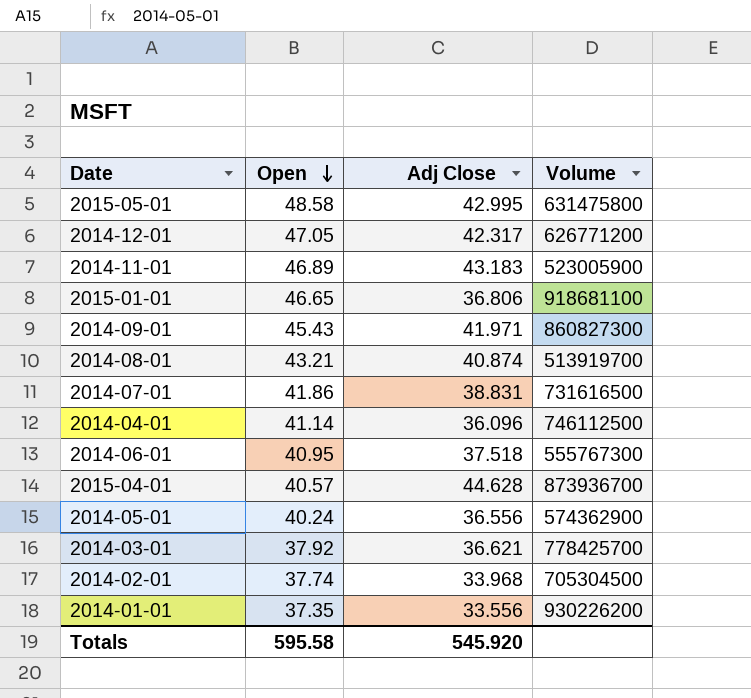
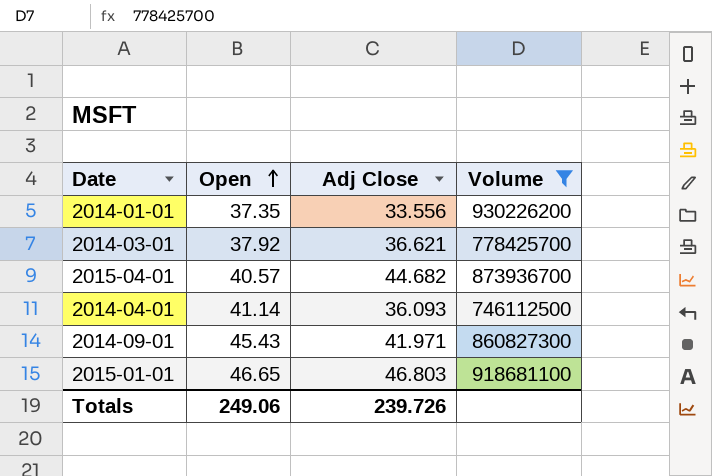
filter: none -> Volume >= 746112500
row order: Open descending -> Open ascending
2015-04-01 | Adj Close: 44.628 -> 44.682
2014-04-01 | Adj Close: 36.096 -> 36.093
2015-01-01 | Adj Close: 36.806 -> 46.803
Totals | Open: 595.58 -> 249.06
Totals | Adj Close: 545.920 -> 239.726

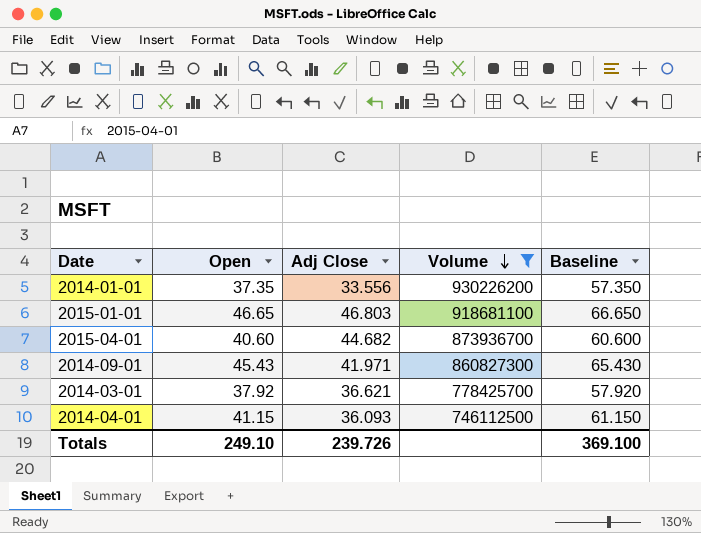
row order: Open ascending -> Volume descending
column Baseline | formula: none -> [Open] + 20
2015-04-01 | Open: 40.57 -> 40.60
2014-04-01 | Open: 41.14 -> 41.15
Totals | Open: 249.06 -> 249.10

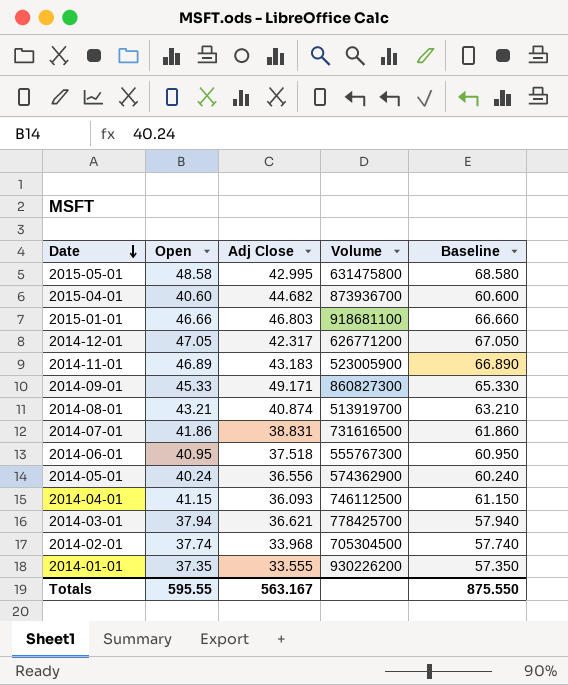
filter: Volume >= 746112500 -> none
row order: Volume descending -> Date descending
2015-01-01 | Open: 46.65 -> 46.66
2015-01-01 | Baseline: 66.650 -> 66.660
2014-09-01 | Open: 45.43 -> 45.33
2014-09-01 | Adj Close: 41.971 -> 49.171
2014-09-01 | Baseline: 65.430 -> 65.330
2014-03-01 | Open: 37.92 -> 37.94
2014-03-01 | Baseline: 57.920 -> 57.940
2014-01-01 | Adj Close: 33.556 -> 33.555
Totals | Open: 249.10 -> 595.55
Totals | Adj Close: 239.726 -> 563.167
Totals | Baseline: 369.100 -> 875.550

